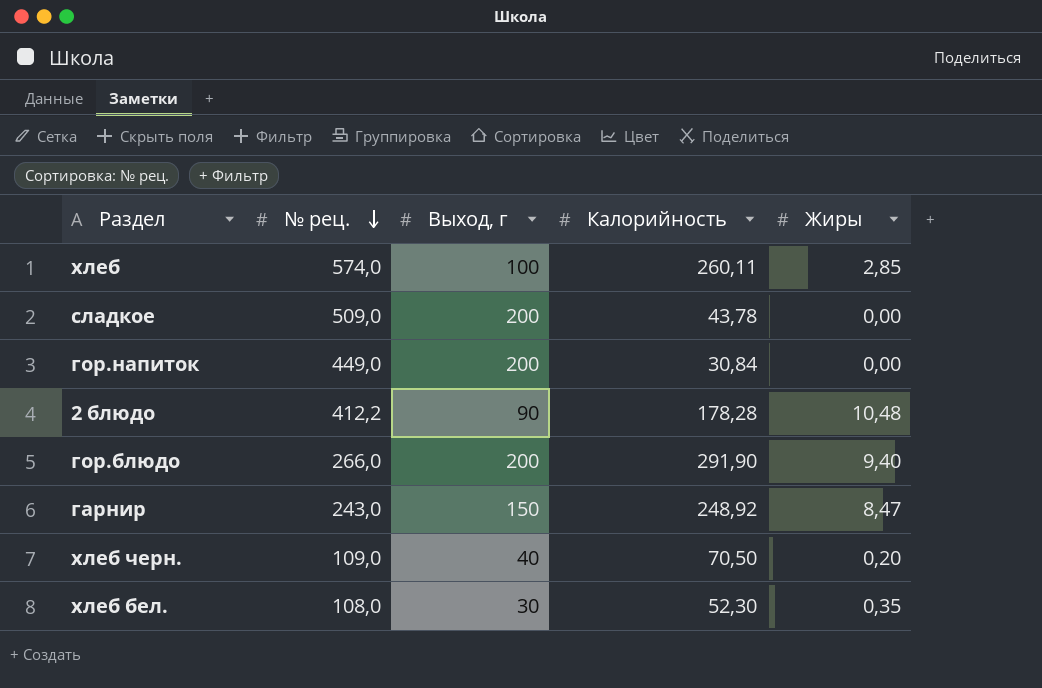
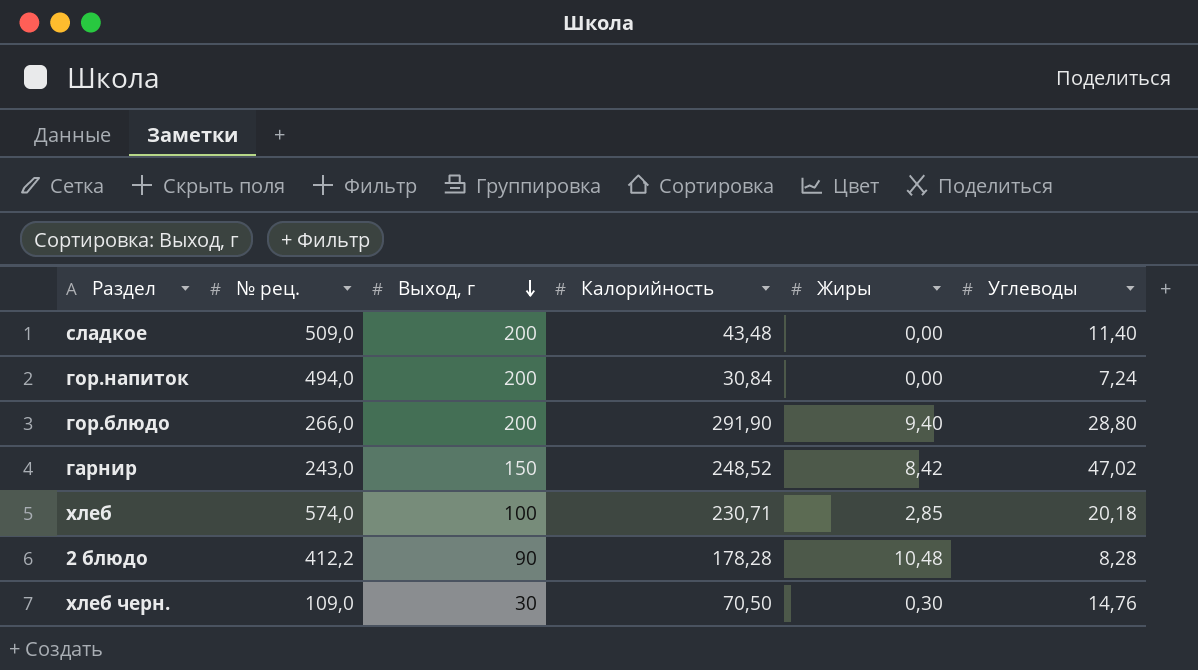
row order: № рец. descending -> Выход, г descending
column Углеводы | position: none -> 6
row хлеб бел.: 108,0 | 30 | 52,30 | 0,35 -> none
сладкое | Калорийность: 43,78 -> 43,48
гор.напиток | № рец.: 449,0 -> 494,0
гарнир | Калорийность: 248,92 -> 248,52
гарнир | Жиры: 8,47 -> 8,42
хлеб | Калорийность: 260,11 -> 230,71
хлеб черн. | Выход, г: 40 -> 30
хлеб черн. | Жиры: 0,20 -> 0,30

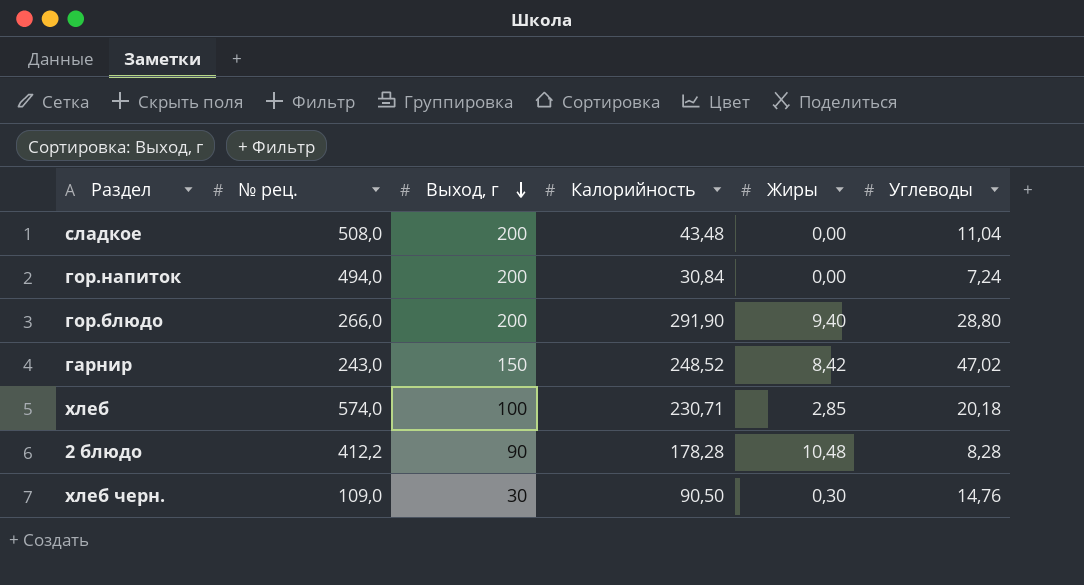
сладкое | № рец.: 509,0 -> 508,0
сладкое | Углеводы: 11,40 -> 11,04
хлеб черн. | Калорийность: 70,50 -> 90,50

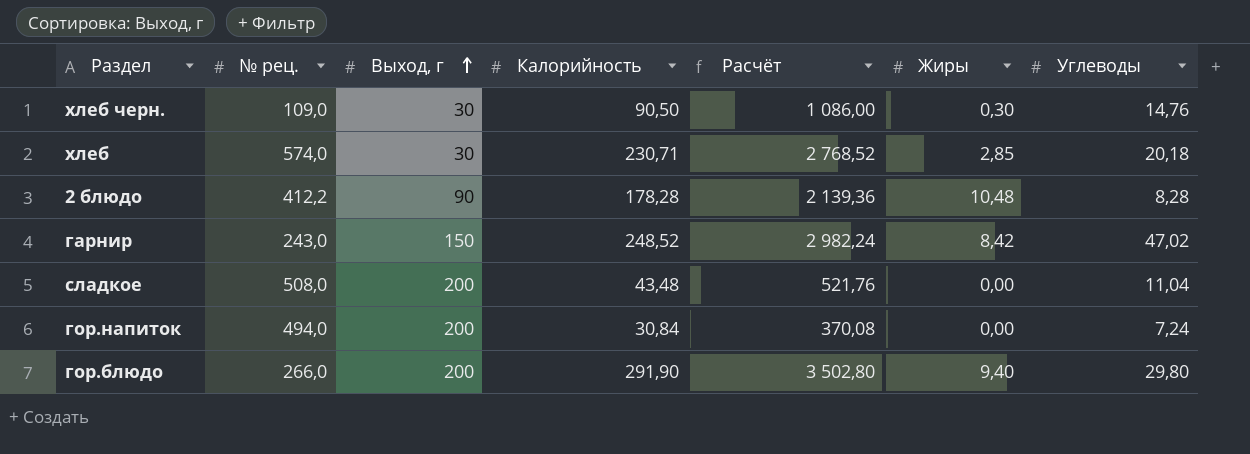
row order: Выход, г descending -> Выход, г ascending
column Расчёт | formula: none -> [Калорийность] * 12
хлеб | Выход, г: 100 -> 30
гор.блюдо | Углеводы: 28,80 -> 29,80

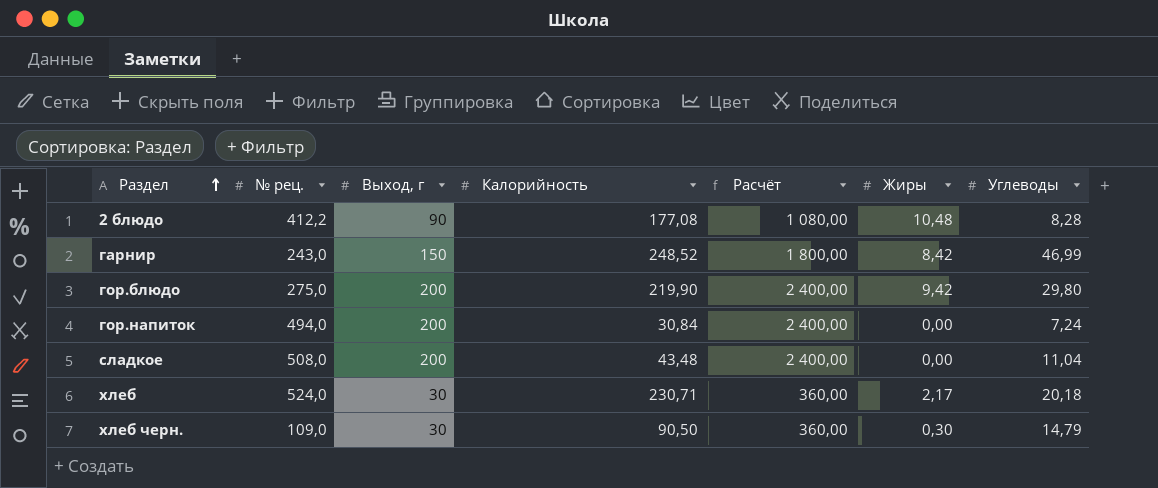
row order: Выход, г ascending -> Раздел ascending
column Расчёт | formula: [Калорийность] * 12 -> [Выход, г] * 12
2 блюдо | Калорийность: 178,28 -> 177,08
гарнир | Углеводы: 47,02 -> 46,99
гор.блюдо | № рец.: 266,0 -> 275,0
гор.блюдо | Калорийность: 291,90 -> 219,90
гор.блюдо | Жиры: 9,40 -> 9,42
хлеб | № рец.: 574,0 -> 524,0
хлеб | Жиры: 2,85 -> 2,17
хлеб черн. | Углеводы: 14,76 -> 14,79

